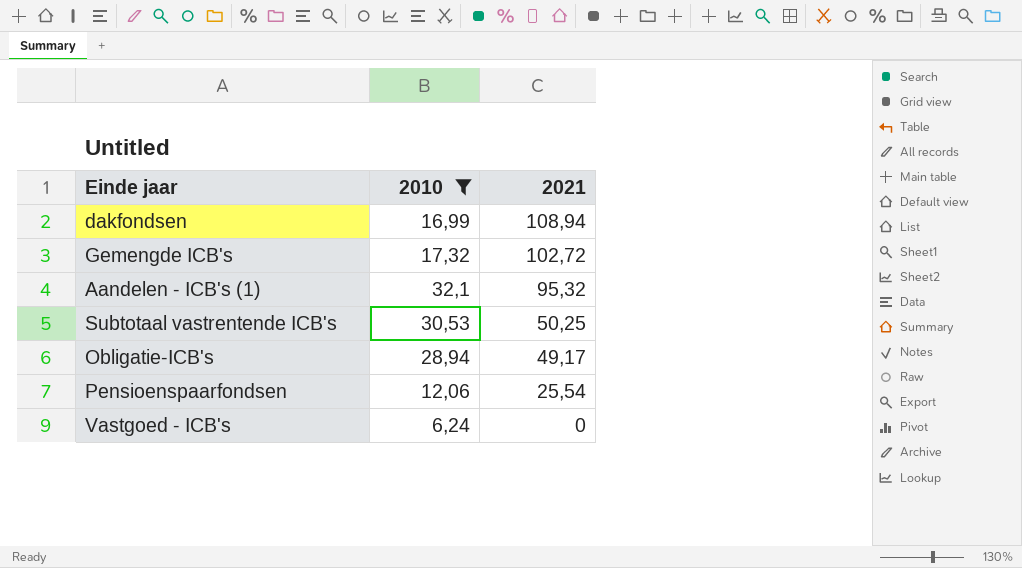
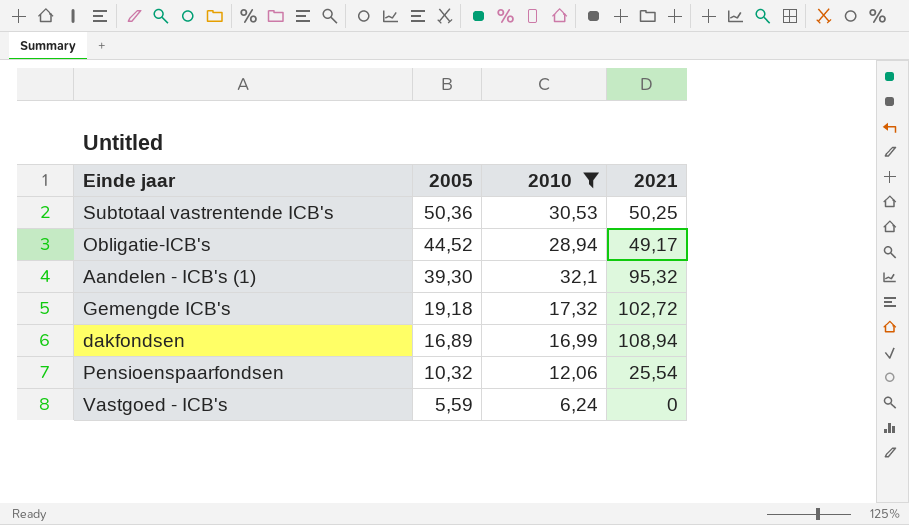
row order: 2021 descending -> 2005 descending
column 2005 | position: none -> 2

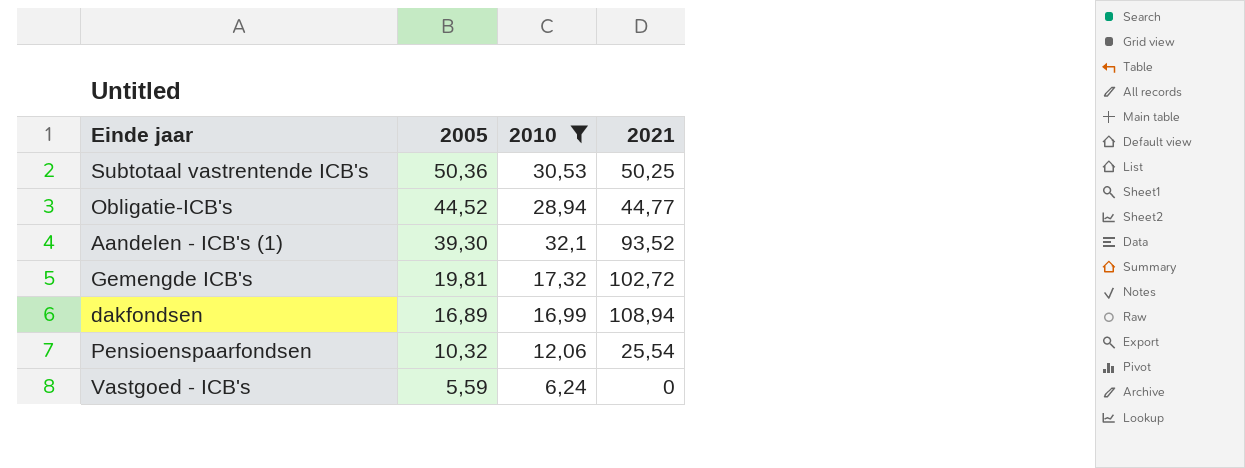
Obligatie-ICB's | 2021: 49,17 -> 44,77
Aandelen - ICB's (1) | 2021: 95,32 -> 93,52
Gemengde ICB's | 2005: 19,18 -> 19,81

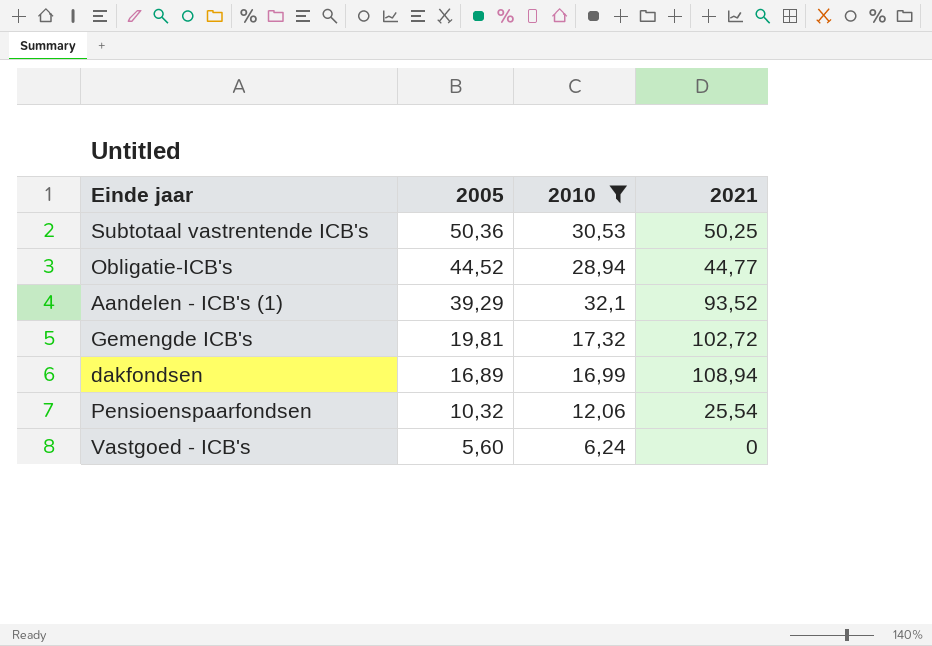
Aandelen - ICB's (1) | 2005: 39,30 -> 39,29
Vastgoed - ICB's | 2005: 5,59 -> 5,60

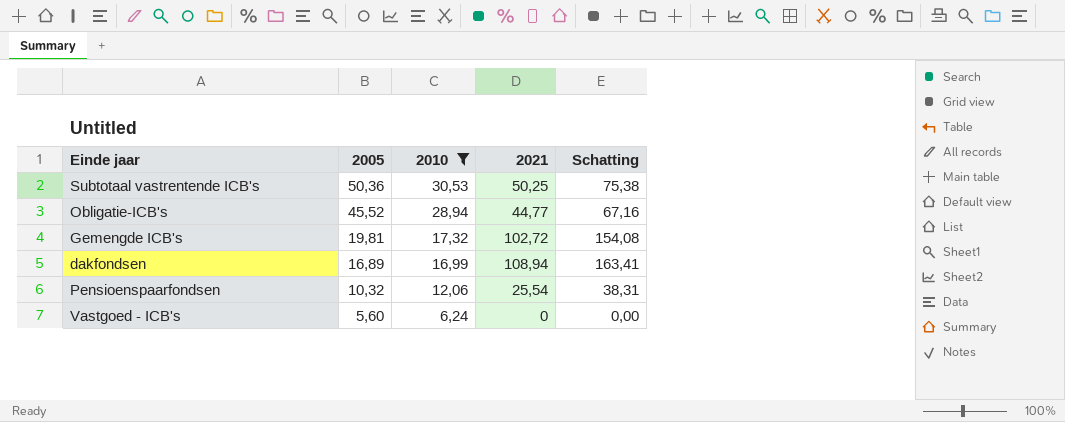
column Schatting | formula: none -> [2021] * 1,5
row Aandelen - ICB's (1): 39,29 | 32,1 | 93,52 -> none
Obligatie-ICB's | 2005: 44,52 -> 45,52

